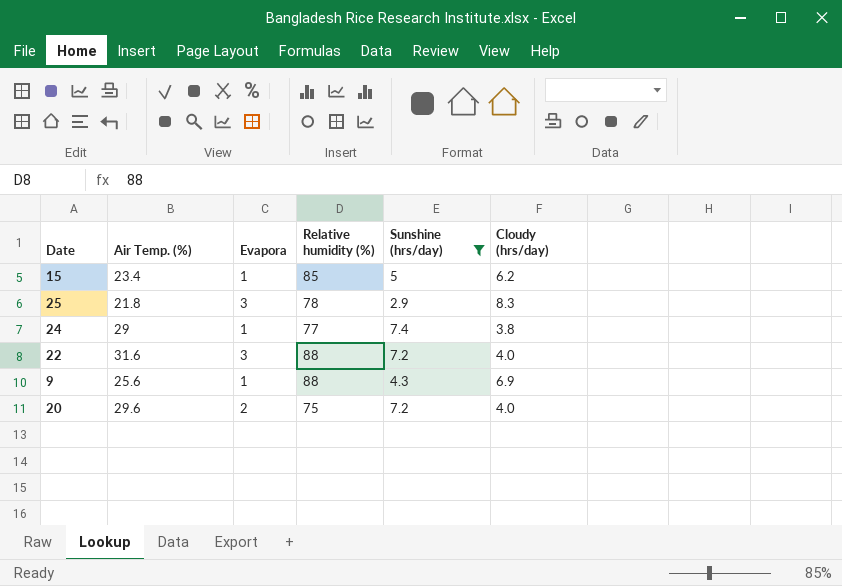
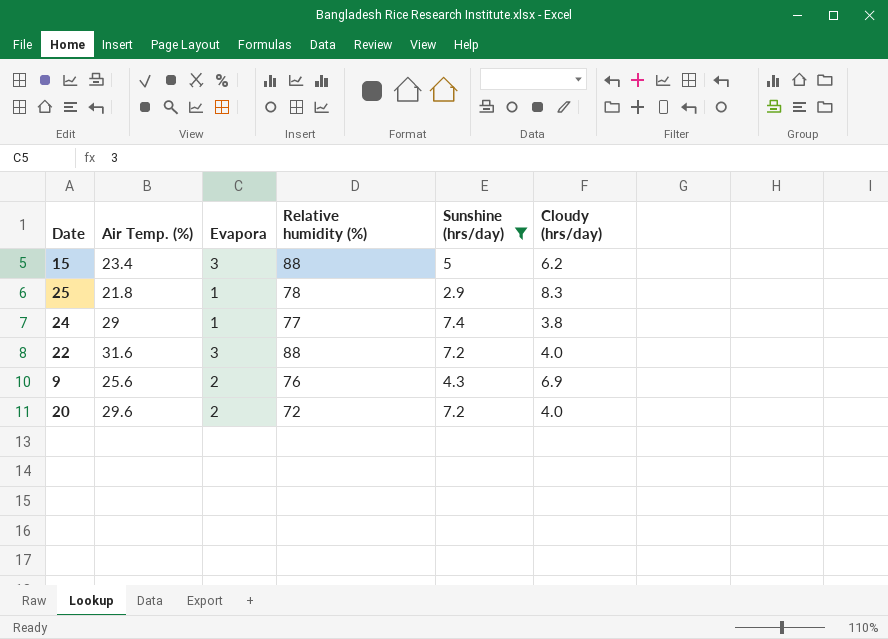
15 | Evapora: 1 -> 3
15 | Relative humidity (%): 85 -> 88
25 | Evapora: 3 -> 1
9 | Evapora: 1 -> 2
9 | Relative humidity (%): 88 -> 76
20 | Relative humidity (%): 75 -> 72

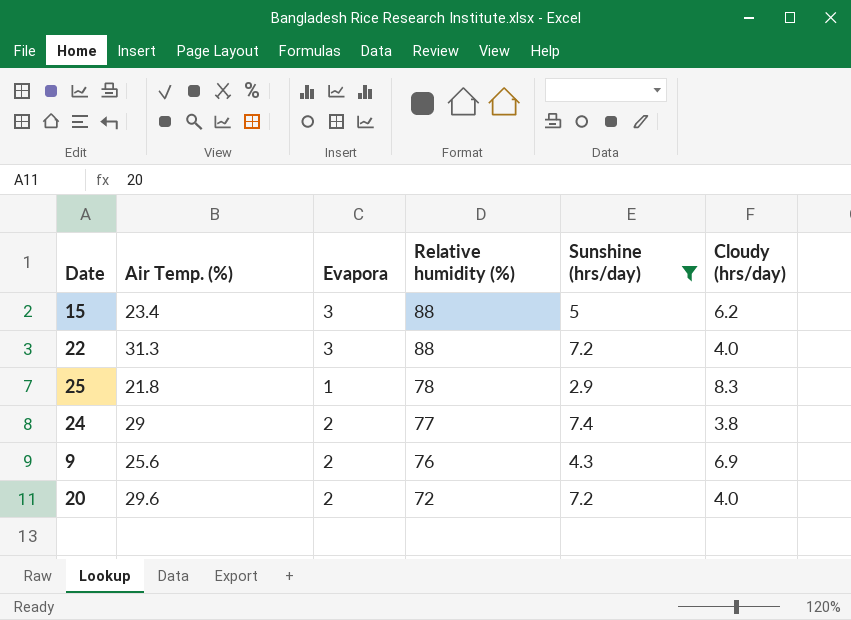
row order: none -> Relative humidity (%) descending
22 | Air Temp. (%): 31.6 -> 31.3
24 | Evapora: 1 -> 2

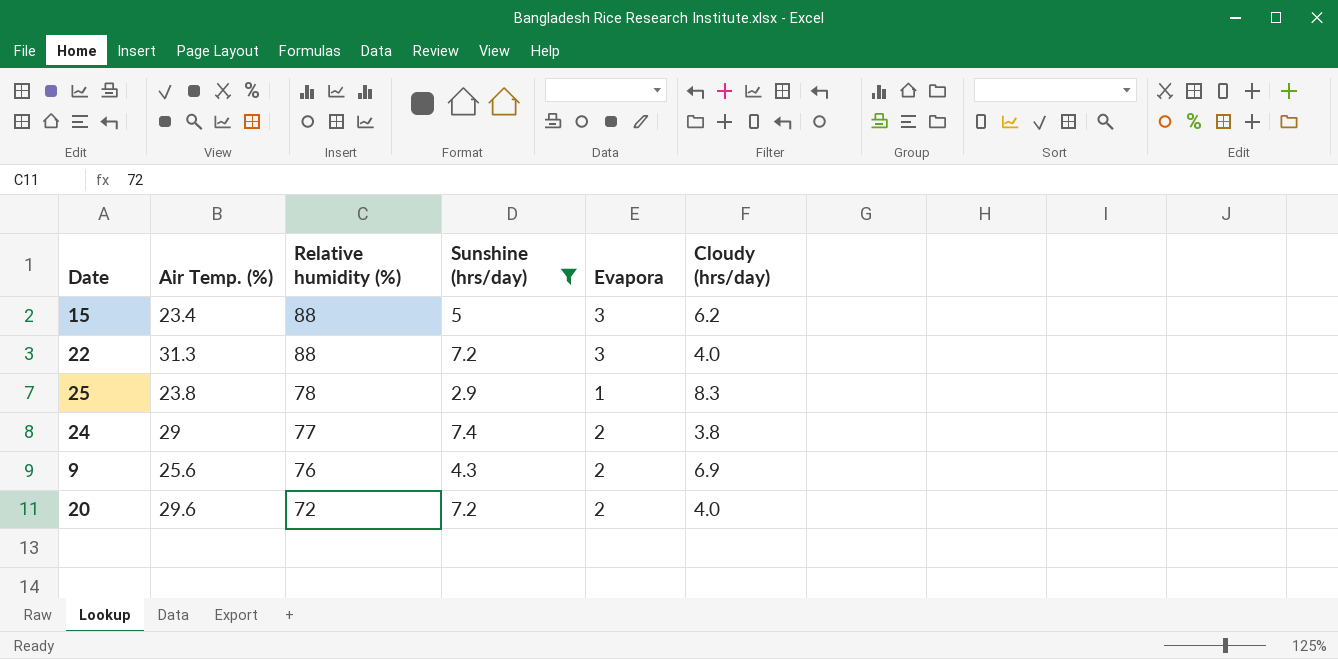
column Evapora | position: 3 -> 5
25 | Air Temp. (%): 21.8 -> 23.8

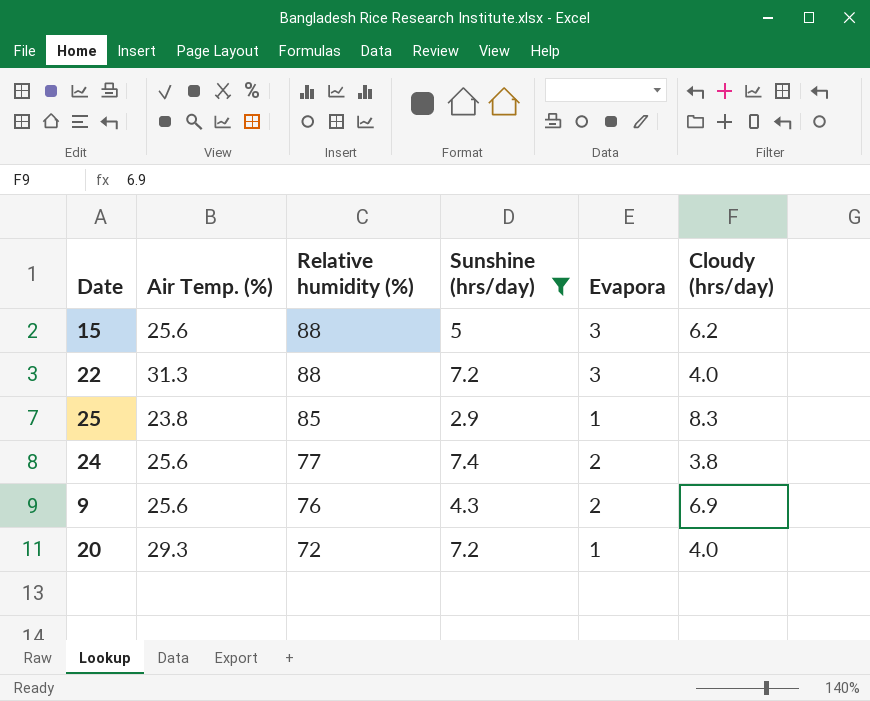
15 | Air Temp. (%): 23.4 -> 25.6
25 | Relative humidity (%): 78 -> 85
24 | Air Temp. (%): 29 -> 25.6
20 | Air Temp. (%): 29.6 -> 29.3
20 | Evapora: 2 -> 1

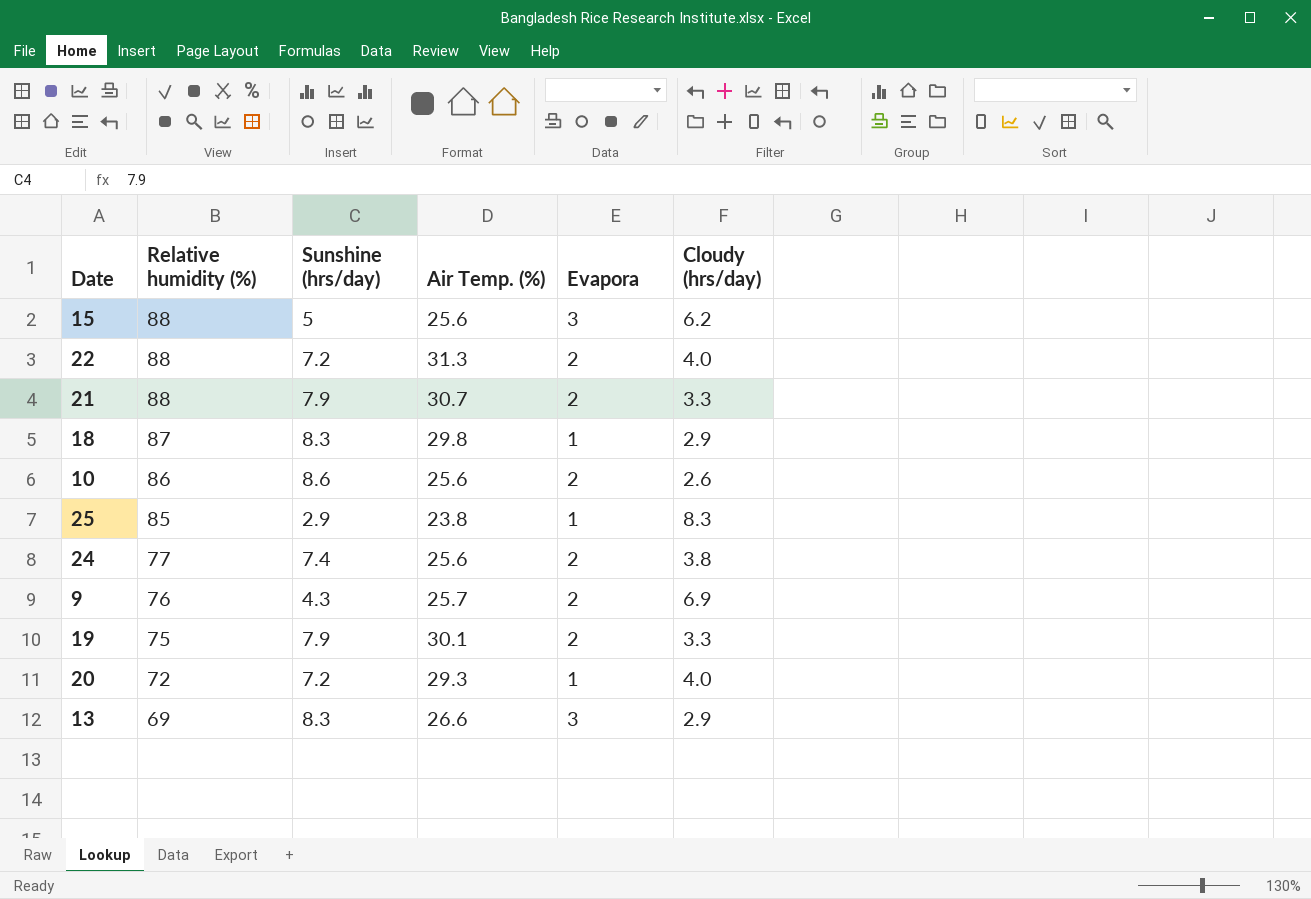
filter: Sunshine (hrs/day) <= 7.4 -> none
column Air Temp. (%) | position: 2 -> 4
22 | Evapora: 3 -> 2
9 | Air Temp. (%): 25.6 -> 25.7

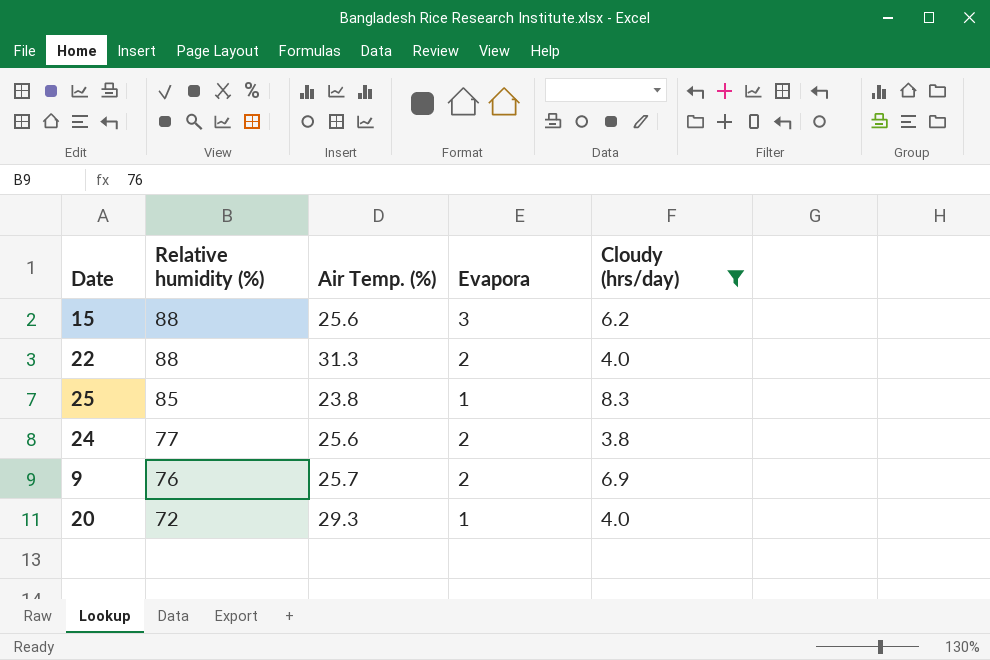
filter: none -> Cloudy (hrs/day) >= 3.8
column Sunshine (hrs/day) | position: 3 -> none

